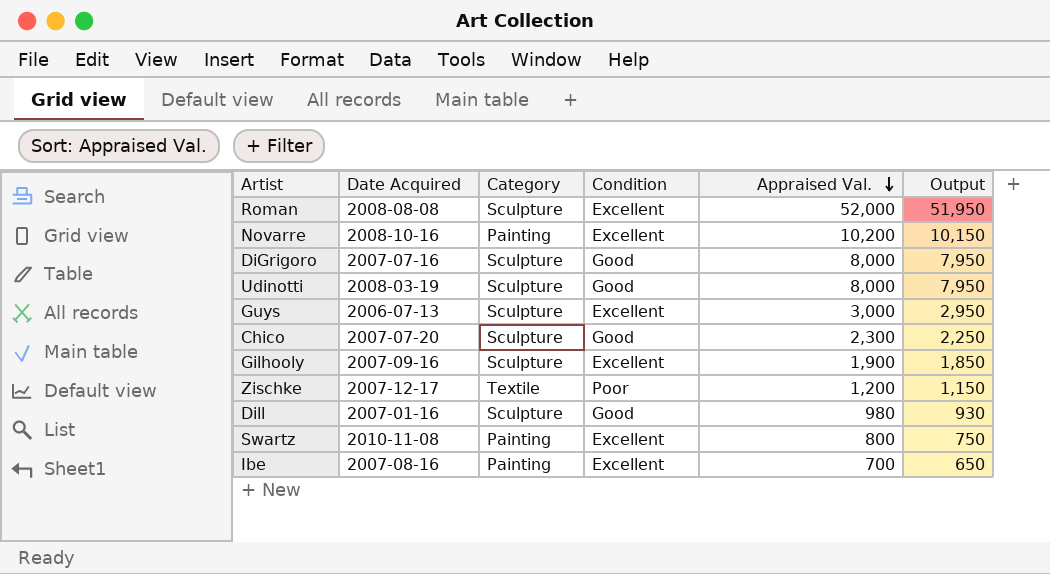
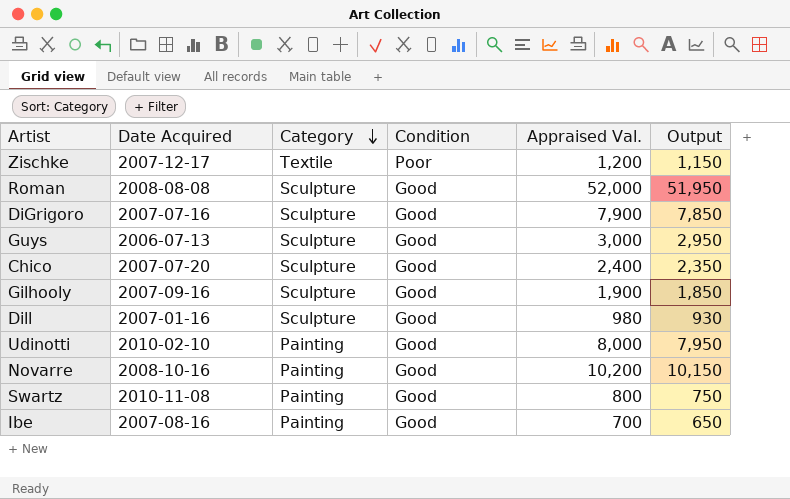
row order: Appraised Val. descending -> Category descending
Roman | Condition: Excellent -> Good
DiGrigoro | Appraised Val.: 8,000 -> 7,900
DiGrigoro | Output: 7,950 -> 7,850
Guys | Condition: Excellent -> Good
Chico | Appraised Val.: 2,300 -> 2,400
Chico | Output: 2,250 -> 2,350
Gilhooly | Condition: Excellent -> Good
Udinotti | Date Acquired: 2008-03-19 -> 2010-02-10
Udinotti | Category: Sculpture -> Painting
Novarre | Condition: Excellent -> Good
Swartz | Condition: Excellent -> Good
Ibe | Condition: Excellent -> Good

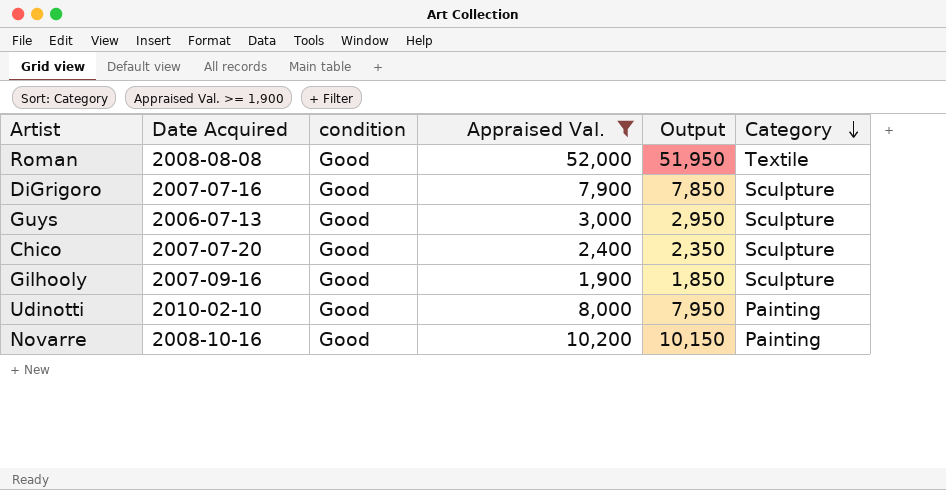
filter: none -> Appraised Val. >= 1,900
column name: Condition -> condition
column Category | position: 3 -> 6
Roman | Category: Sculpture -> Textile

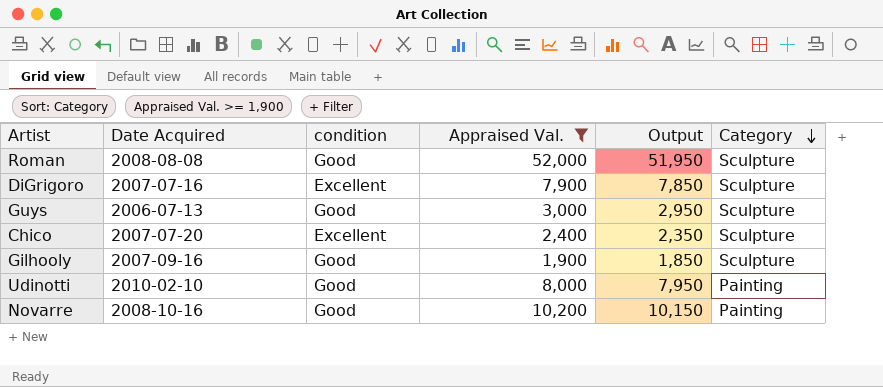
Roman | Category: Textile -> Sculpture
DiGrigoro | condition: Good -> Excellent
Chico | condition: Good -> Excellent

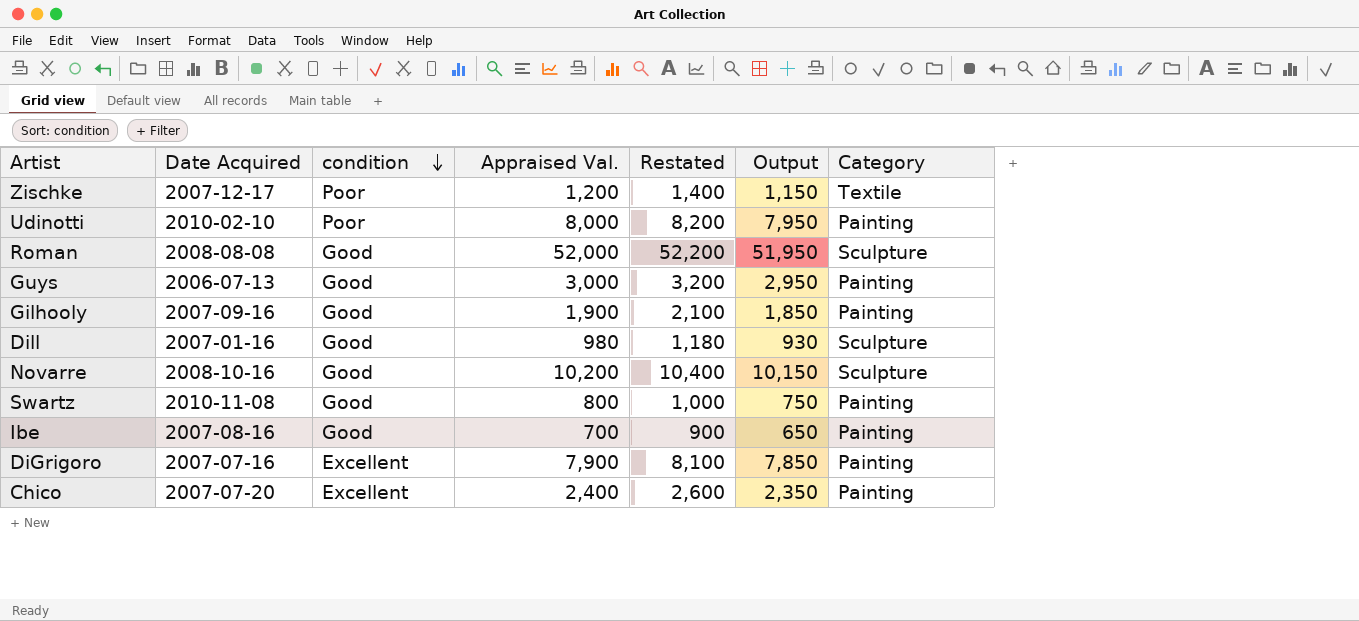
filter: Appraised Val. >= 1,900 -> none
row order: Category descending -> condition descending
column Restated | formula: none -> [Appraised Val.] + 200
Udinotti | condition: Good -> Poor
Guys | Category: Sculpture -> Painting
Gilhooly | Category: Sculpture -> Painting
Novarre | Category: Painting -> Sculpture
DiGrigoro | Category: Sculpture -> Painting
Chico | Category: Sculpture -> Painting

